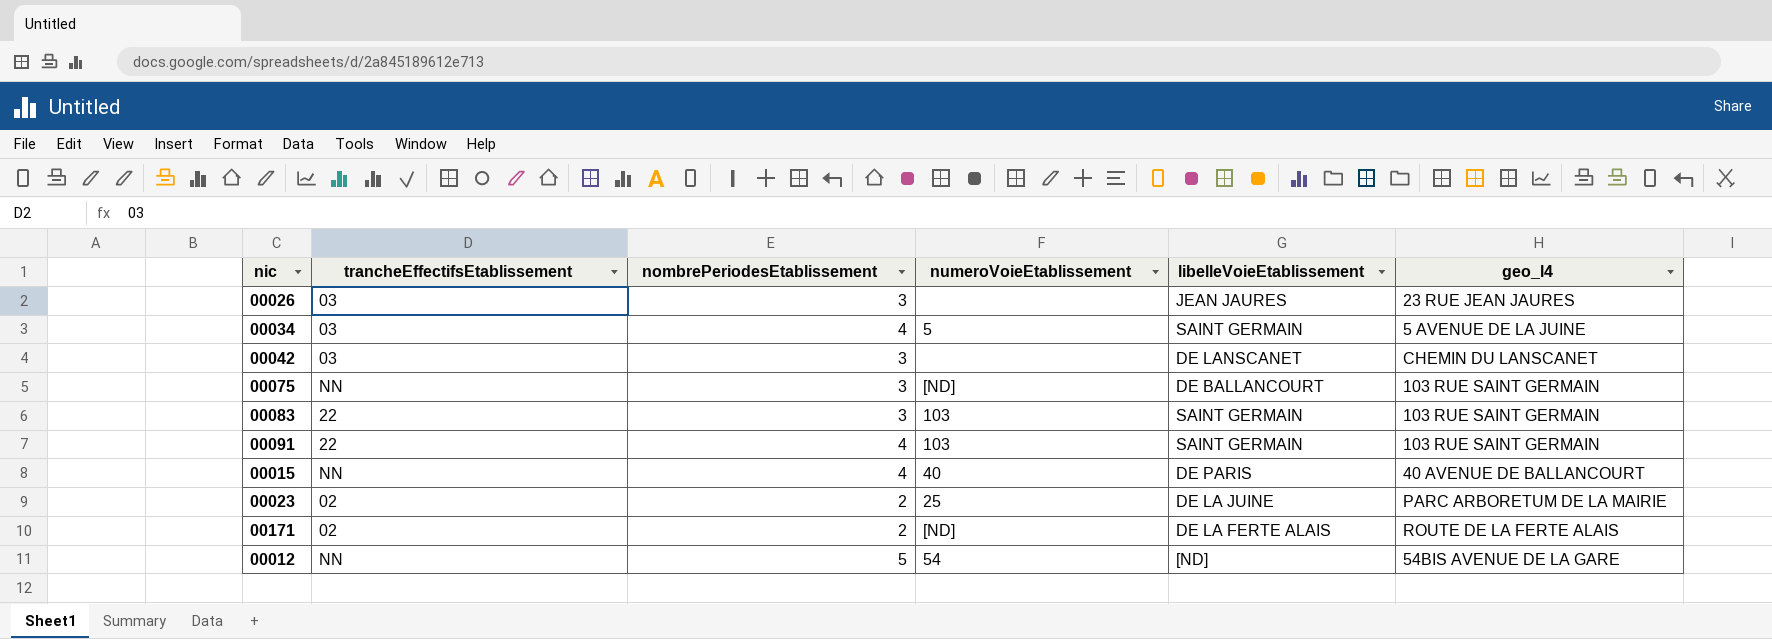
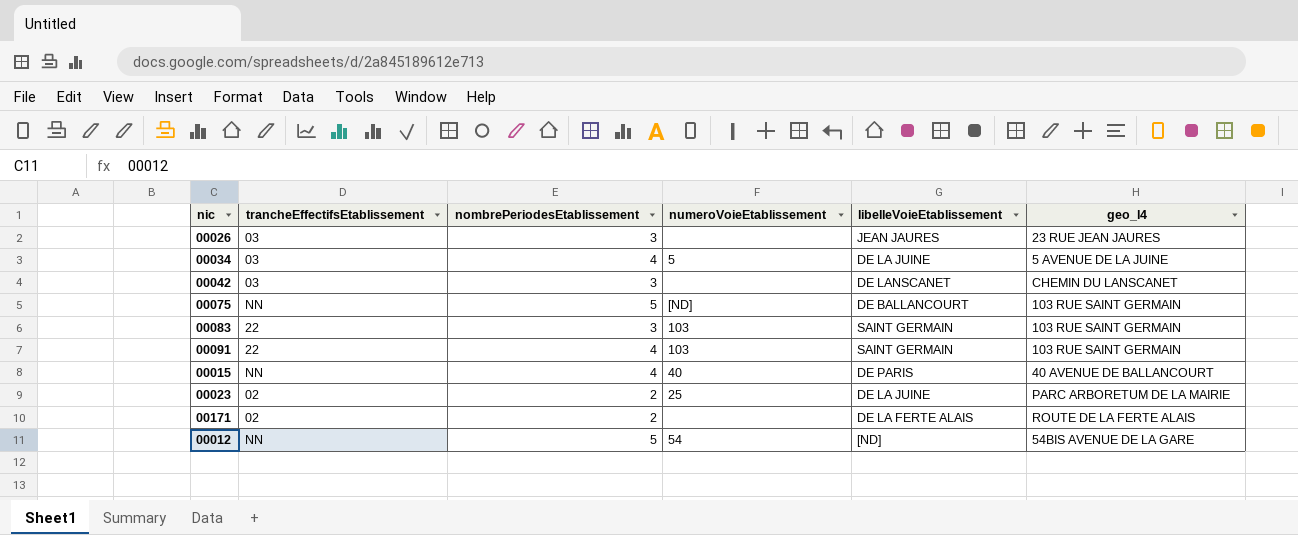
00034 | libelleVoieEtablissement: SAINT GERMAIN -> DE LA JUINE
00075 | nombrePeriodesEtablissement: 3 -> 5
00171 | numeroVoieEtablissement: [ND] -> none

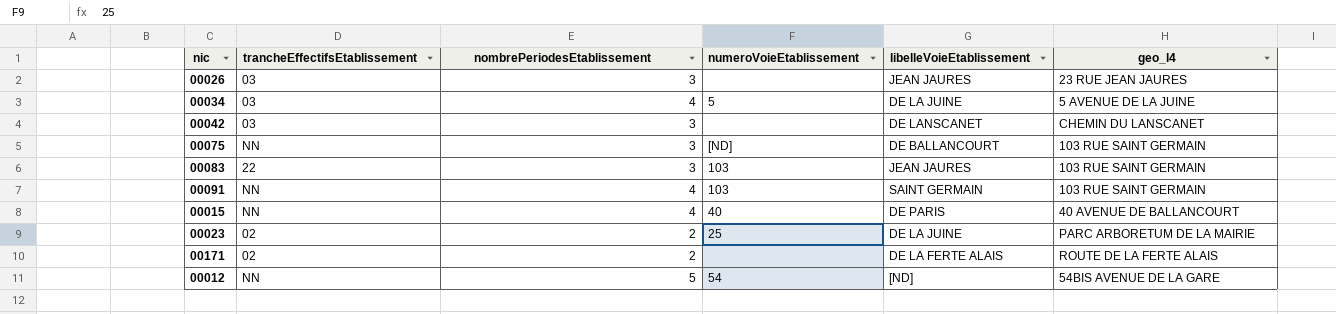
00075 | nombrePeriodesEtablissement: 5 -> 3
00083 | libelleVoieEtablissement: SAINT GERMAIN -> JEAN JAURES
00091 | trancheEffectifsEtablissement: 22 -> NN

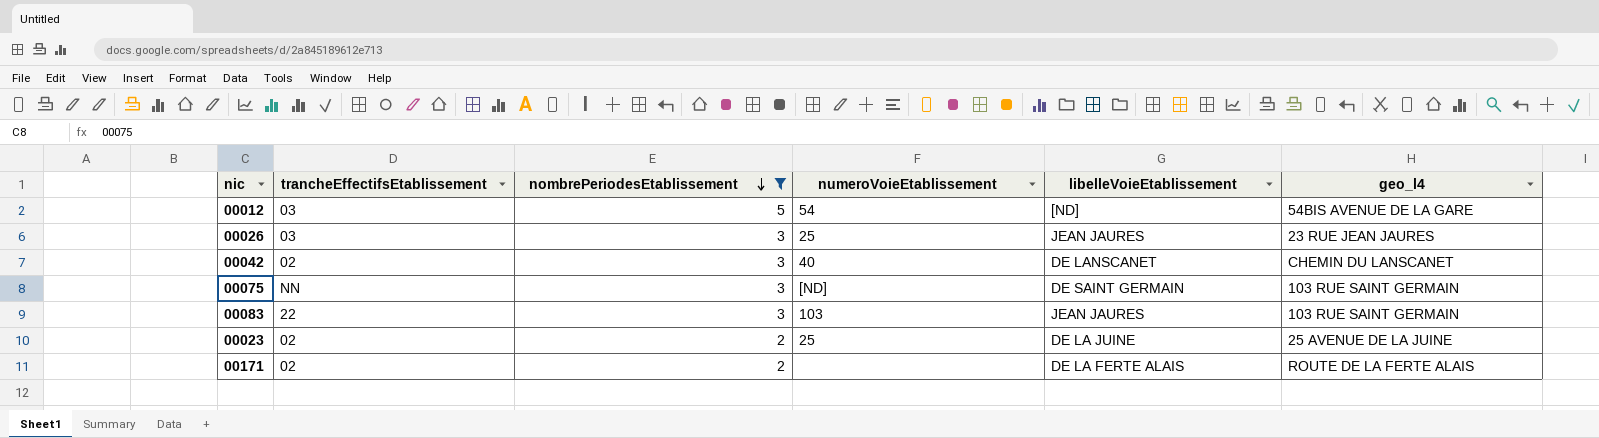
filter: none -> nombrePeriodesEtablissement != 4
row order: none -> nombrePeriodesEtablissement descending
00012 | trancheEffectifsEtablissement: NN -> 03
00026 | numeroVoieEtablissement: none -> 25
00042 | trancheEffectifsEtablissement: 03 -> 02
00042 | numeroVoieEtablissement: none -> 40
00075 | libelleVoieEtablissement: DE BALLANCOURT -> DE SAINT GERMAIN
00023 | geo_l4: PARC ARBORETUM DE LA MAIRIE -> 25 AVENUE DE LA JUINE

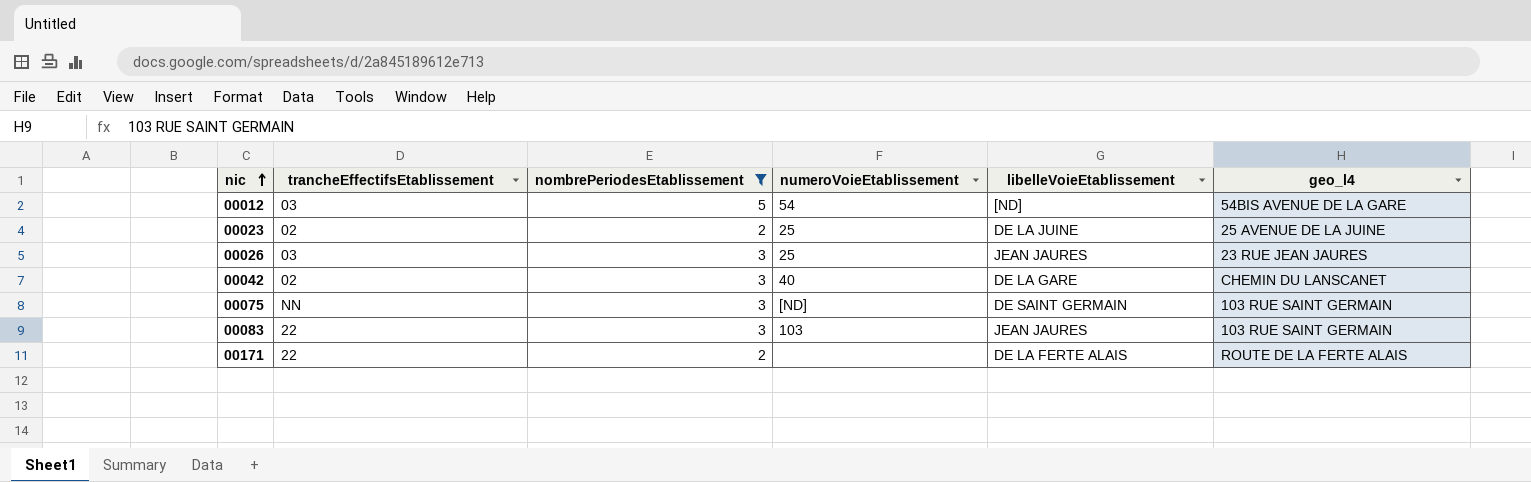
row order: nombrePeriodesEtablissement descending -> nic ascending
00042 | libelleVoieEtablissement: DE LANSCANET -> DE LA GARE
00171 | trancheEffectifsEtablissement: 02 -> 22

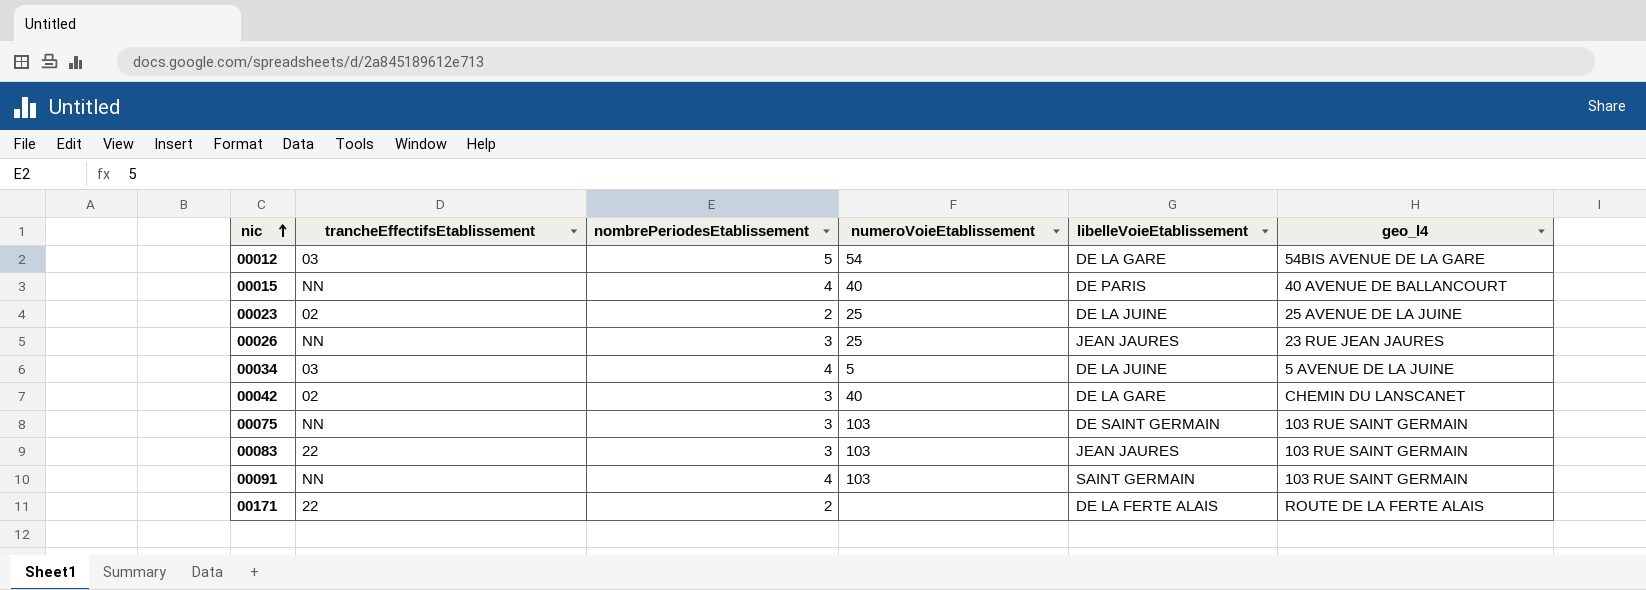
filter: nombrePeriodesEtablissement != 4 -> none
00012 | libelleVoieEtablissement: [ND] -> DE LA GARE
00026 | trancheEffectifsEtablissement: 03 -> NN
00075 | numeroVoieEtablissement: [ND] -> 103

